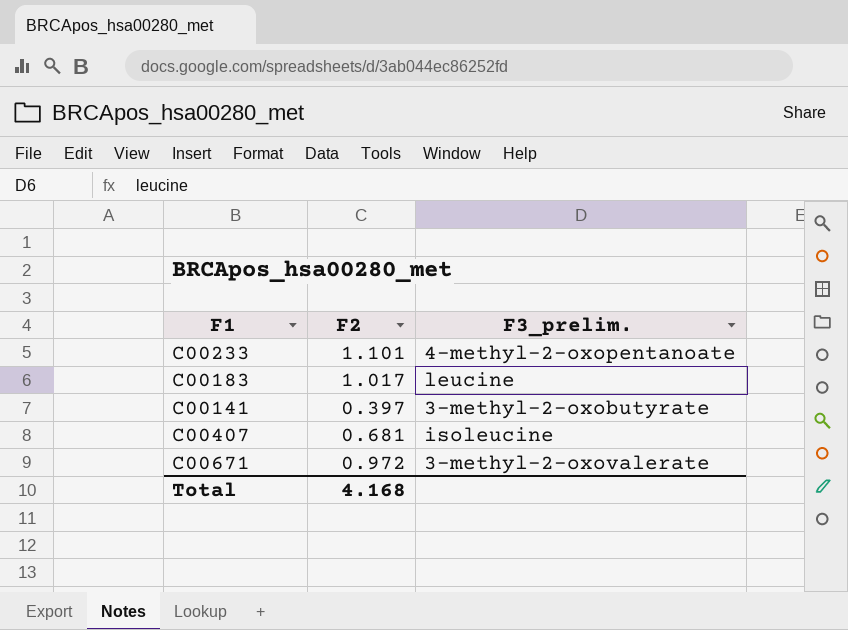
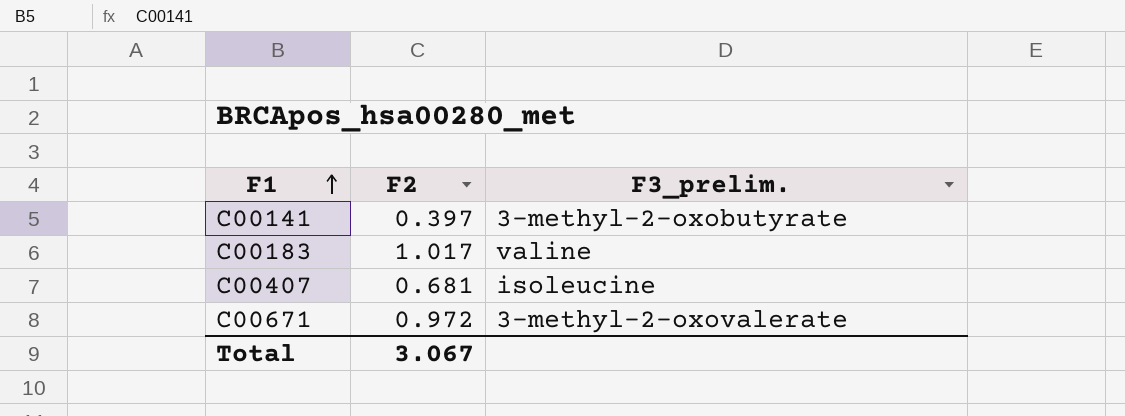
row order: none -> F1 ascending
row C00233: 1.101 | 4-methyl-2-oxopentanoate -> none
C00183 | F3_prelim.: leucine -> valine
Total | F2: 4.168 -> 3.067

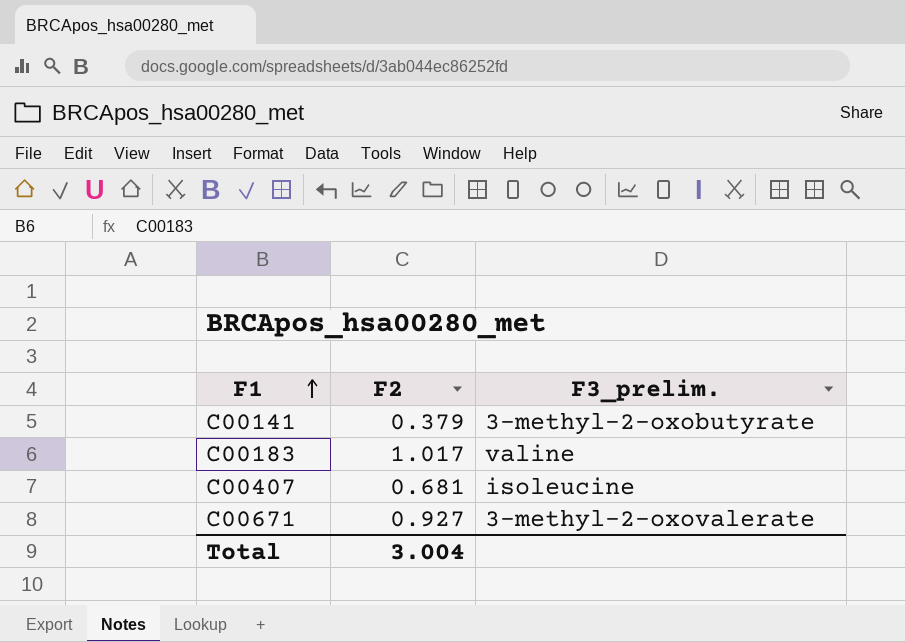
C00141 | F2: 0.397 -> 0.379
C00671 | F2: 0.972 -> 0.927
Total | F2: 3.067 -> 3.004

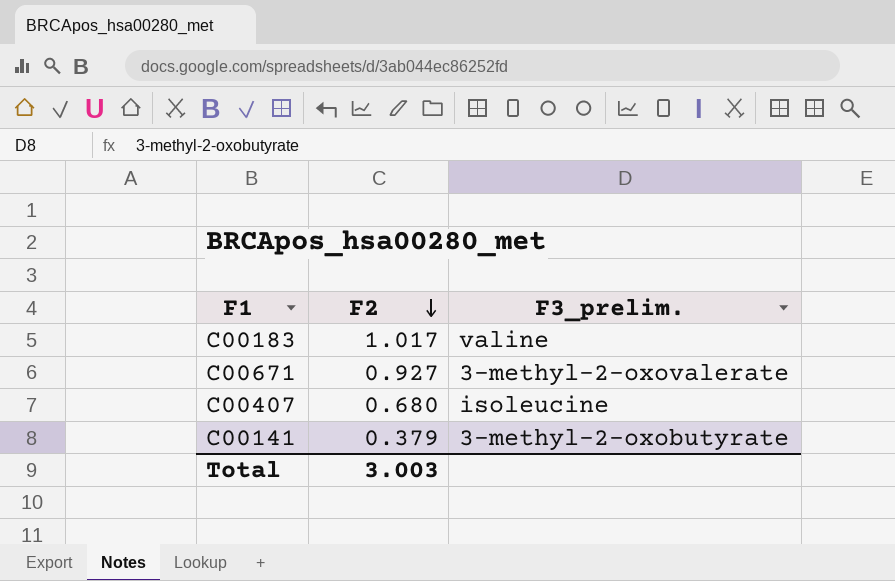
row order: F1 ascending -> F2 descending
C00407 | F2: 0.681 -> 0.680
Total | F2: 3.004 -> 3.003

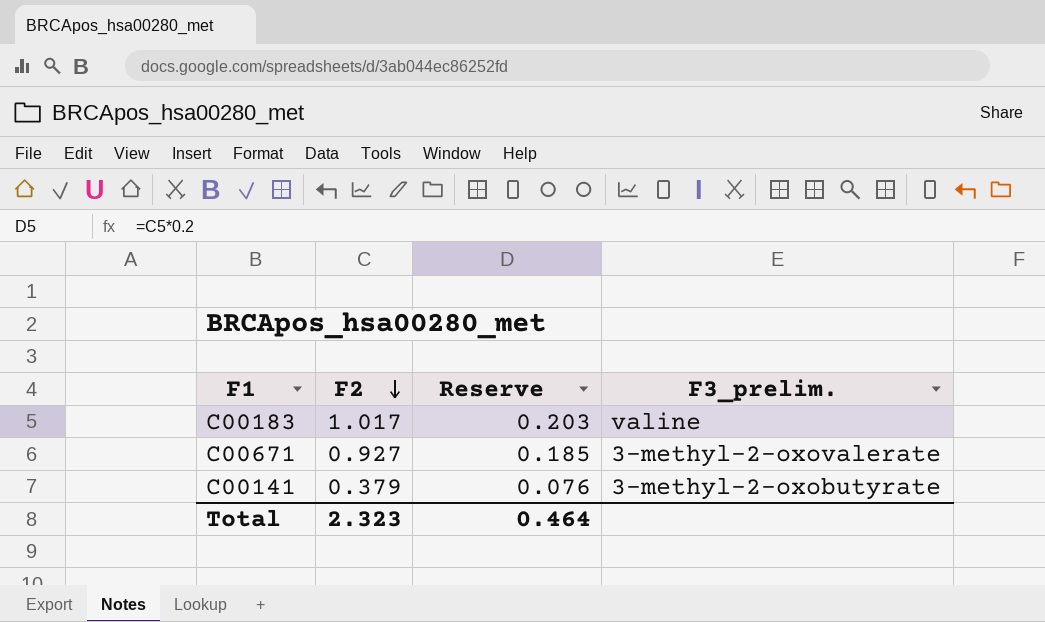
column Reserve | formula: none -> [F2] * 0.2
row C00407: 0.680 | isoleucine -> none
Total | F2: 3.003 -> 2.323

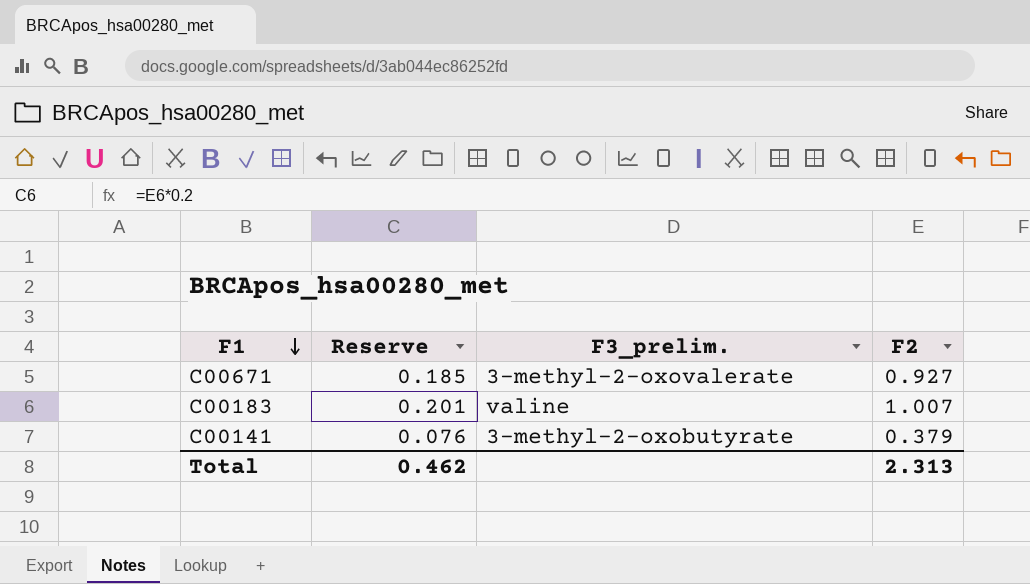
row order: F2 descending -> F1 descending
column F2 | position: 2 -> 4
C00183 | Reserve: 0.203 -> 0.201
C00183 | F2: 1.017 -> 1.007
Total | Reserve: 0.464 -> 0.462
Total | F2: 2.323 -> 2.313

